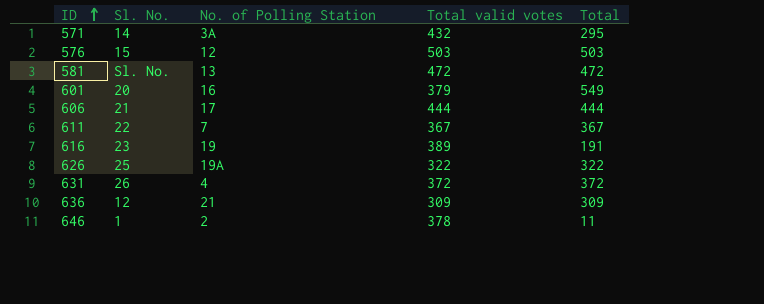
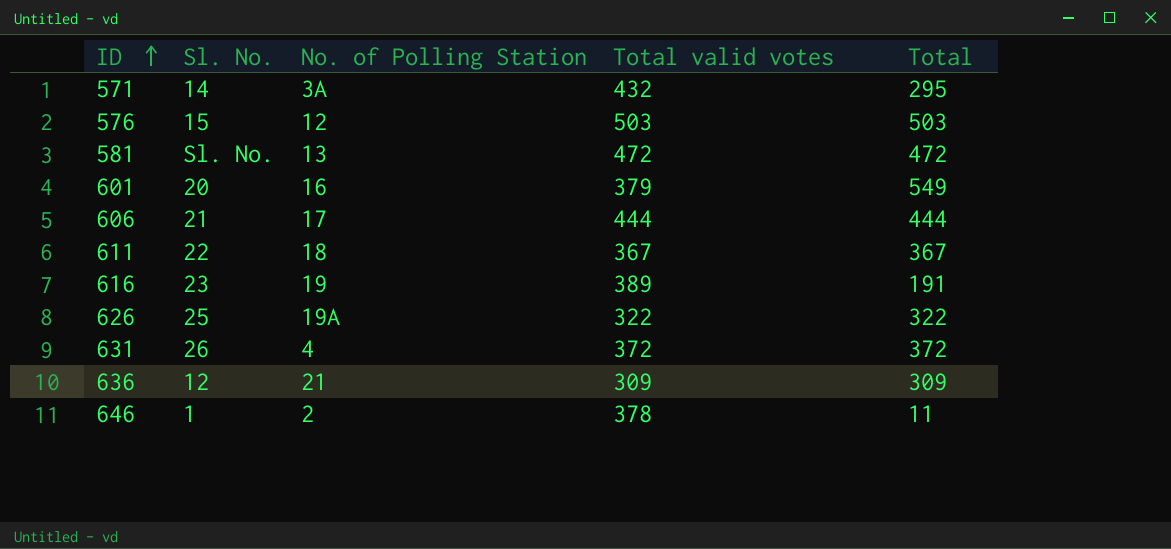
611 | No. of Polling Station: 7 -> 18

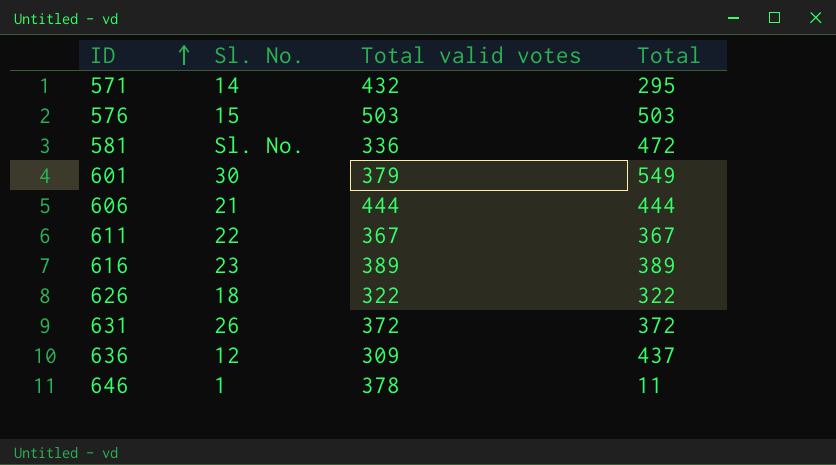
column No. of Polling Station | position: 3 -> none
581 | Total valid votes: 472 -> 336
601 | Sl. No.: 20 -> 30
616 | Total: 191 -> 389
626 | Sl. No.: 25 -> 18
636 | Total: 309 -> 437

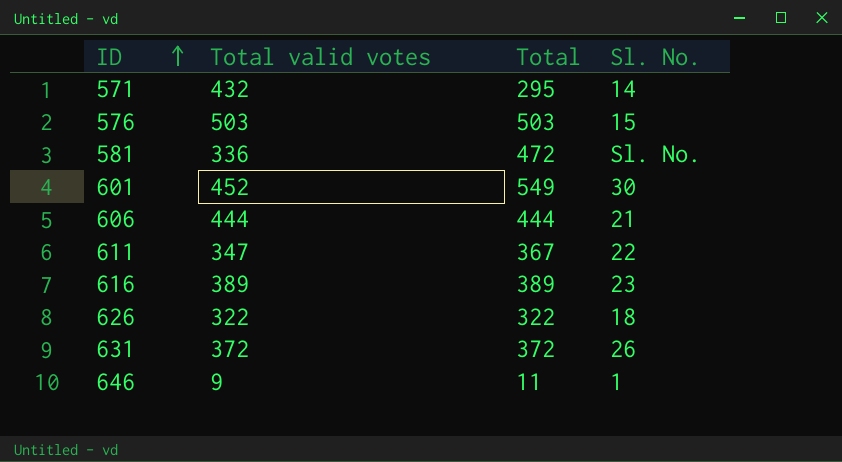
column Sl. No. | position: 2 -> 4
row 636: 12 | 309 | 437 -> none
601 | Total valid votes: 379 -> 452
611 | Total valid votes: 367 -> 347
646 | Total valid votes: 378 -> 9

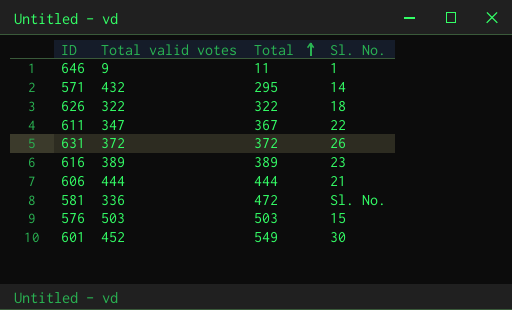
row order: ID ascending -> Total ascending

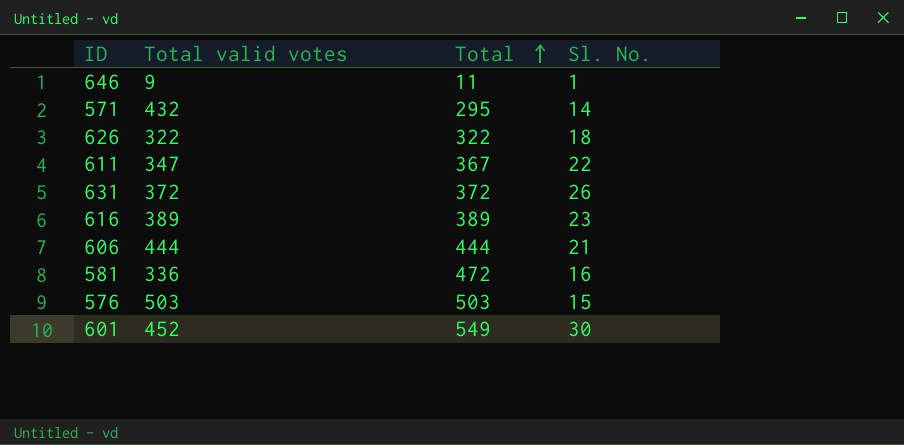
581 | Sl. No.: Sl. No. -> 16

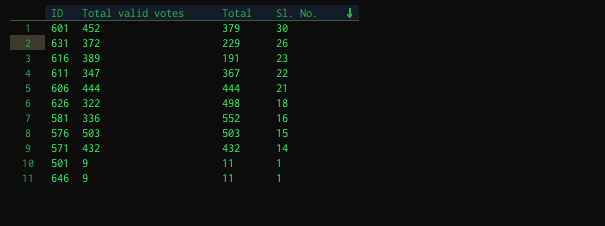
row order: Total ascending -> Sl. No. descending
601 | Total: 549 -> 379
631 | Total: 372 -> 229
616 | Total: 389 -> 191
626 | Total: 322 -> 498
581 | Total: 472 -> 552
571 | Total: 295 -> 432
row 501: none -> 9 | 11 | 1

